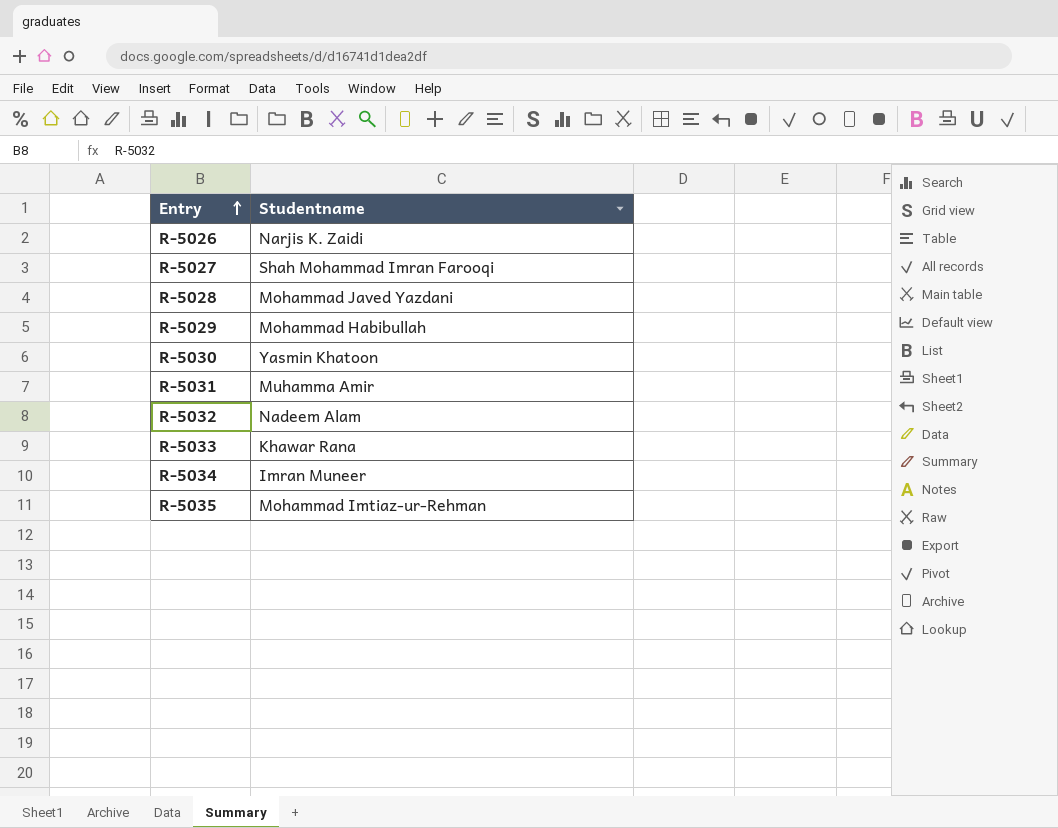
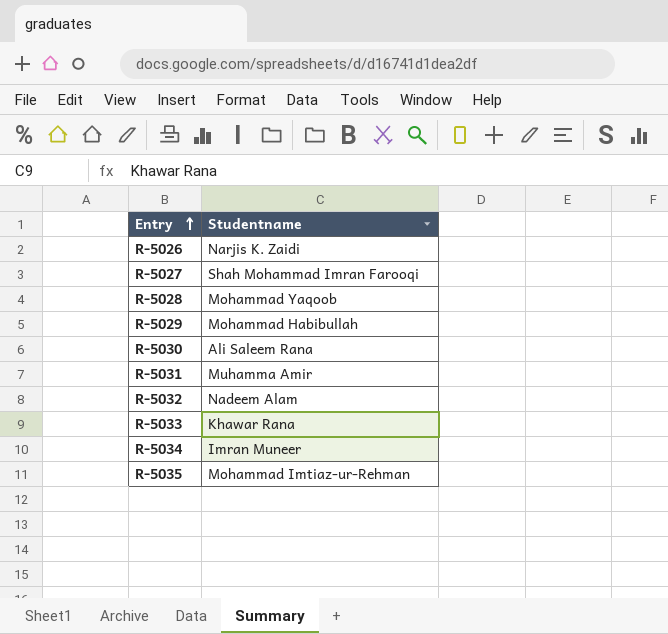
R-5028 | Studentname: Mohammad Javed Yazdani -> Mohammad Yaqoob
R-5030 | Studentname: Yasmin Khatoon -> Ali Saleem Rana

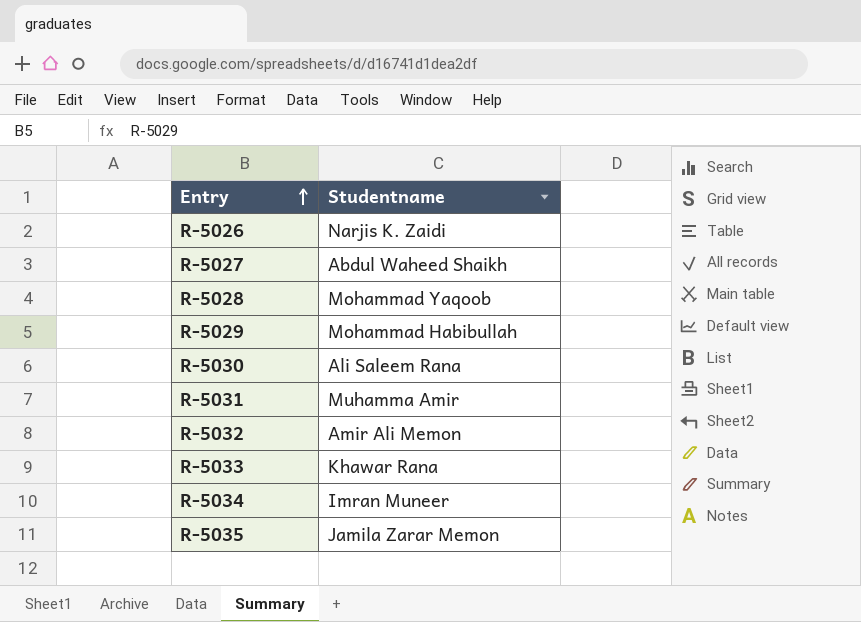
R-5027 | Studentname: Shah Mohammad Imran Farooqi -> Abdul Waheed Shaikh
R-5032 | Studentname: Nadeem Alam -> Amir Ali Memon
R-5035 | Studentname: Mohammad Imtiaz-ur-Rehman -> Jamila Zarar Memon

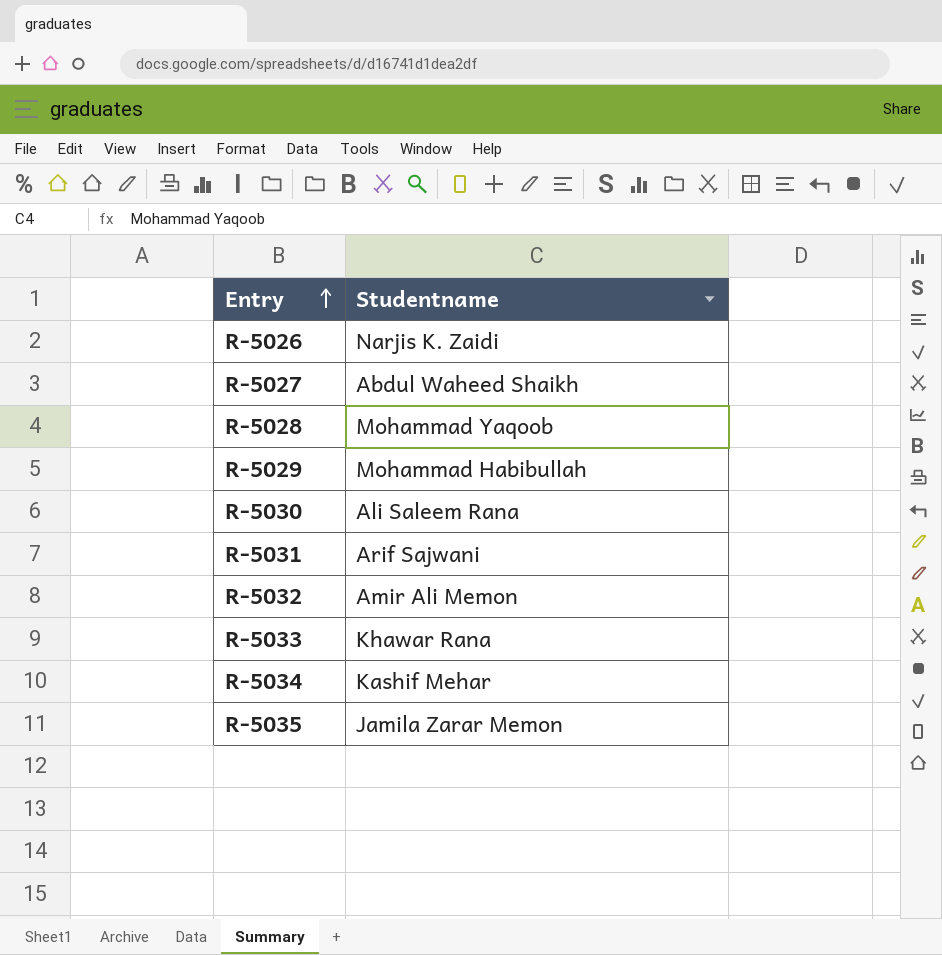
R-5031 | Studentname: Muhamma Amir -> Arif Sajwani
R-5034 | Studentname: Imran Muneer -> Kashif Mehar

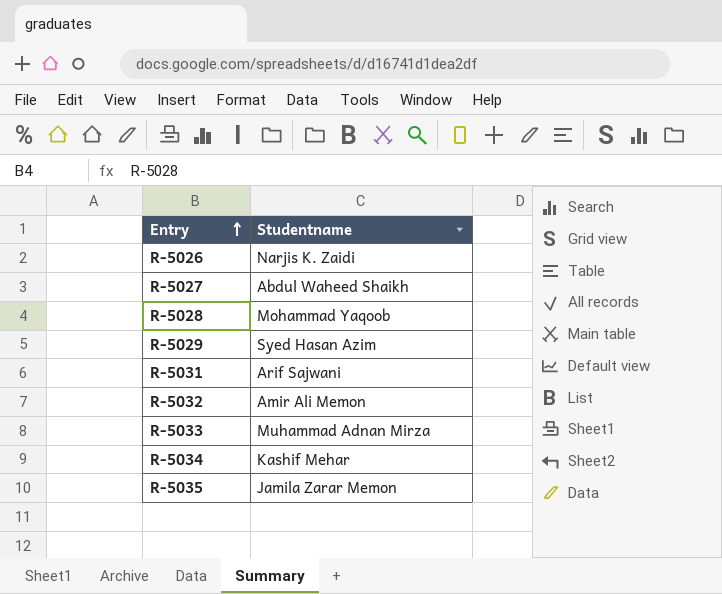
row R-5030: Ali Saleem Rana -> none
R-5029 | Studentname: Mohammad Habibullah -> Syed Hasan Azim
R-5033 | Studentname: Khawar Rana -> Muhammad Adnan Mirza

